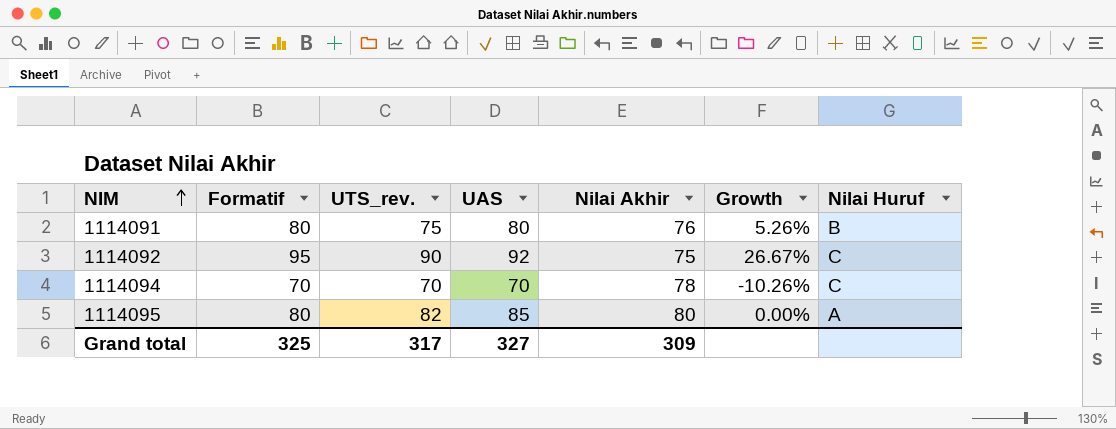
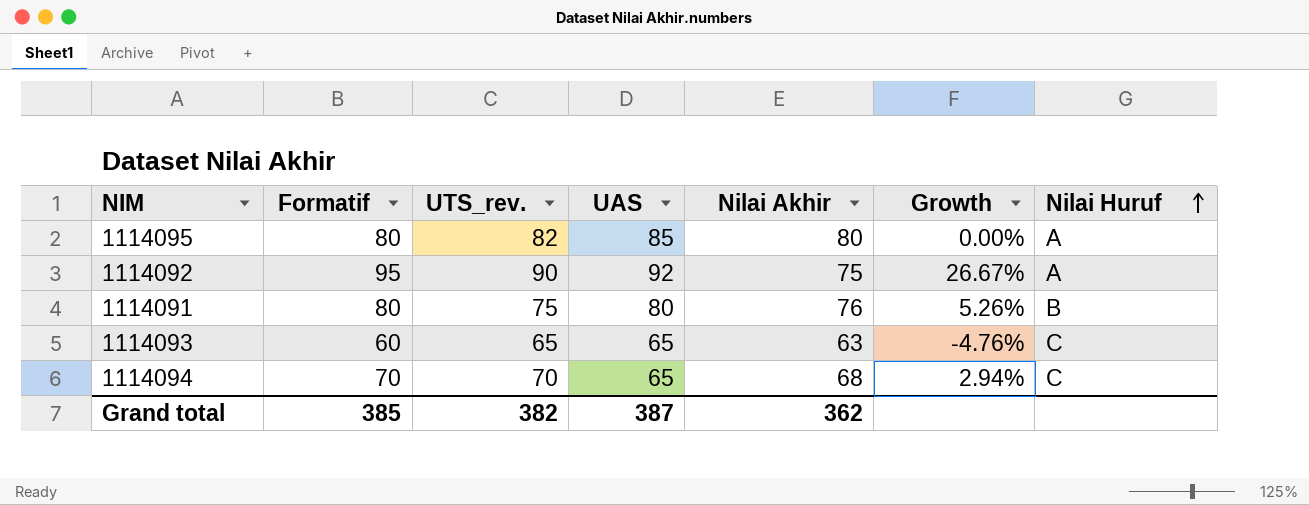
row order: NIM ascending -> Nilai Huruf ascending
1114092 | Nilai Huruf: C -> A
row 1114093: none -> 60 | 65 | 65 | 63 | -4.76% | C
1114094 | UAS: 70 -> 65
1114094 | Nilai Akhir: 78 -> 68
1114094 | Growth: -10.26% -> 2.94%
Grand total | Formatif: 325 -> 385
Grand total | UTS_rev.: 317 -> 382
Grand total | UAS: 327 -> 387
Grand total | Nilai Akhir: 309 -> 362

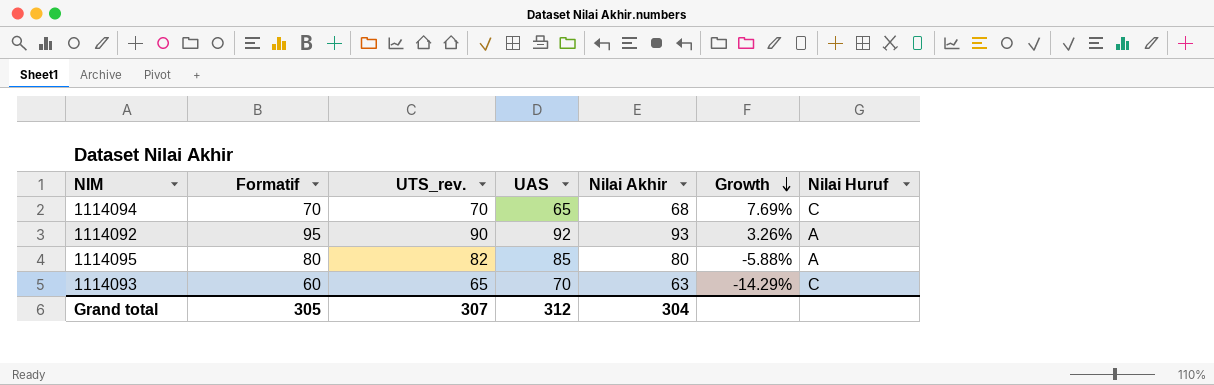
row order: Nilai Huruf ascending -> Growth descending
column Growth | formula: ([Formatif] - [Nilai Akhir]) / [Nilai Akhir] -> ([Formatif] - [UAS]) / [UAS]
row 1114091: 80 | 75 | 80 | 76 | 5.26% | B -> none
1114092 | Nilai Akhir: 75 -> 93
1114093 | UAS: 65 -> 70
Grand total | Formatif: 385 -> 305
Grand total | UTS_rev.: 382 -> 307
Grand total | UAS: 387 -> 312
Grand total | Nilai Akhir: 362 -> 304

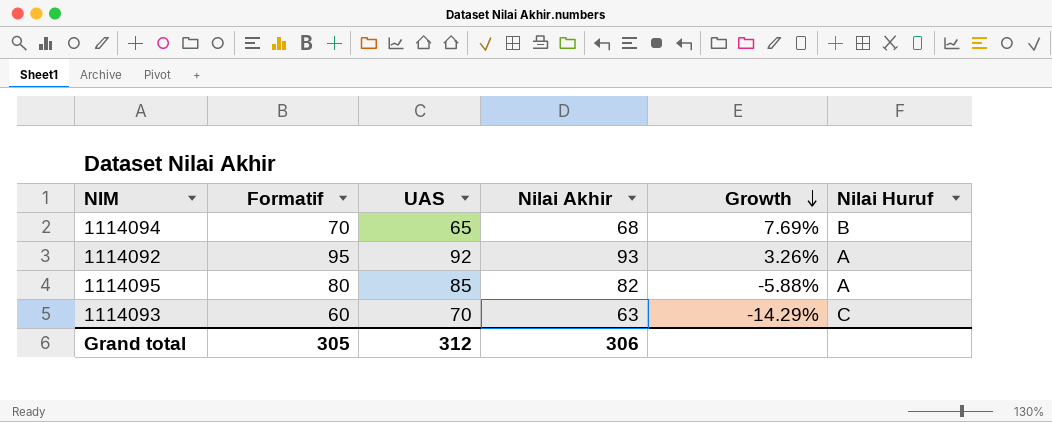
column UTS_rev. | position: 3 -> none
1114094 | Nilai Huruf: C -> B
1114095 | Nilai Akhir: 80 -> 82
Grand total | Nilai Akhir: 304 -> 306

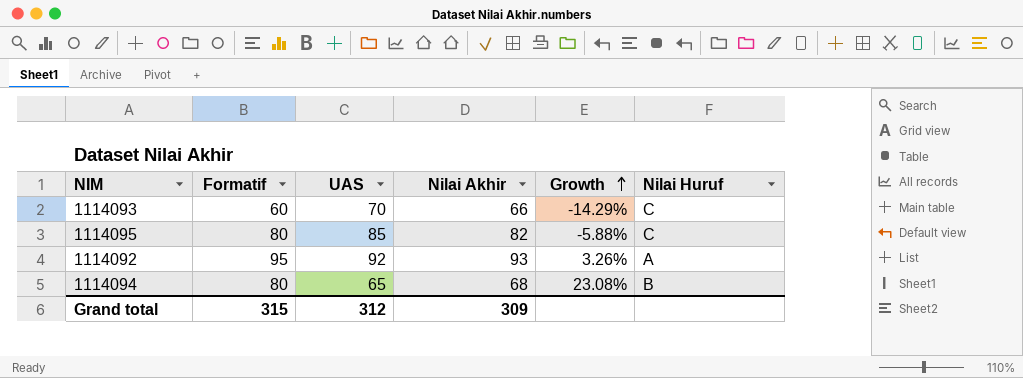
row order: Growth descending -> Growth ascending
1114093 | Nilai Akhir: 63 -> 66
1114095 | Nilai Huruf: A -> C
1114094 | Formatif: 70 -> 80
1114094 | Growth: 7.69% -> 23.08%
Grand total | Formatif: 305 -> 315
Grand total | Nilai Akhir: 306 -> 309

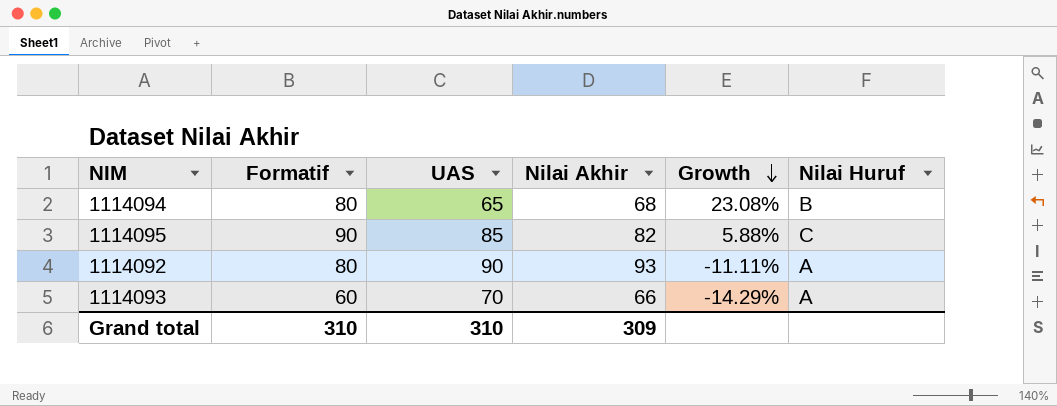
row order: Growth ascending -> Growth descending
1114095 | Formatif: 80 -> 90
1114095 | Growth: -5.88% -> 5.88%
1114092 | Formatif: 95 -> 80
1114092 | UAS: 92 -> 90
1114092 | Growth: 3.26% -> -11.11%
1114093 | Nilai Huruf: C -> A
Grand total | Formatif: 315 -> 310
Grand total | UAS: 312 -> 310

